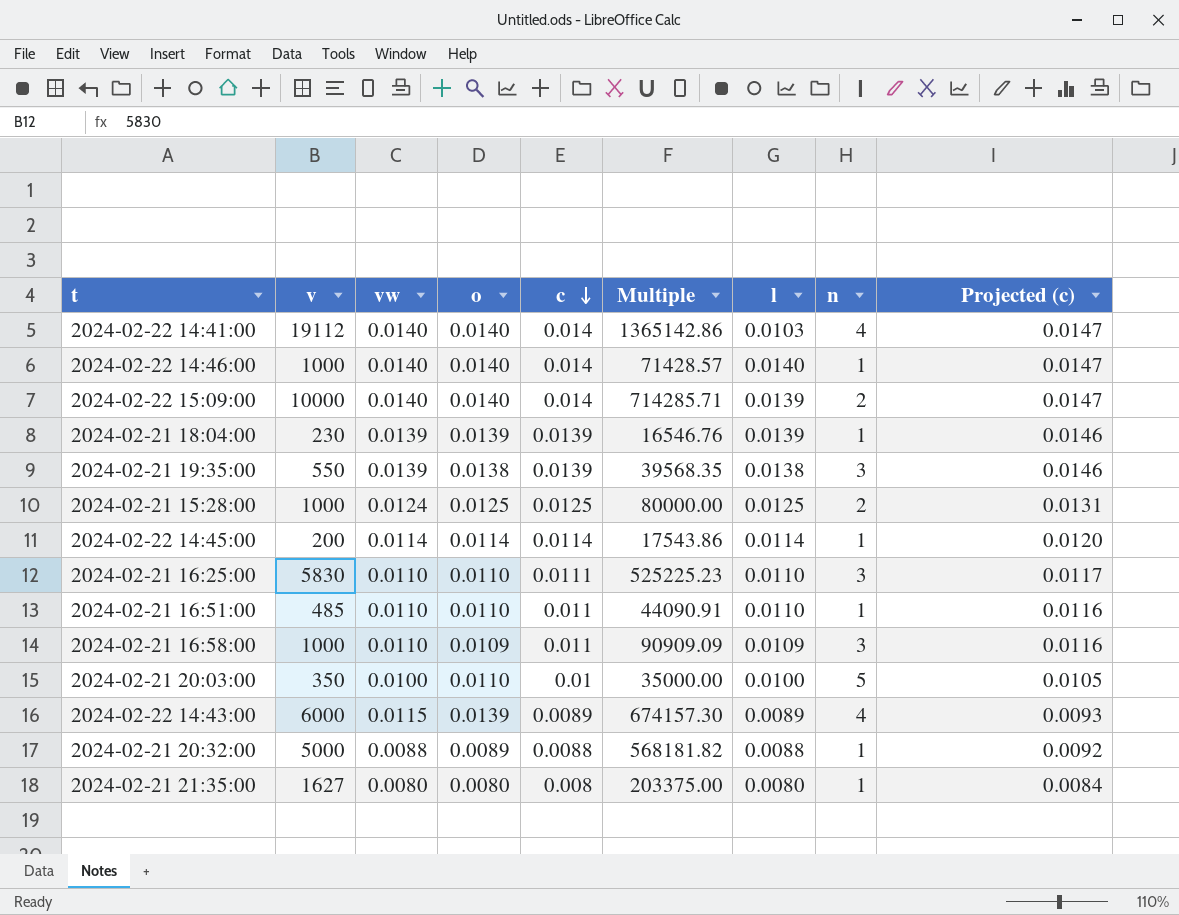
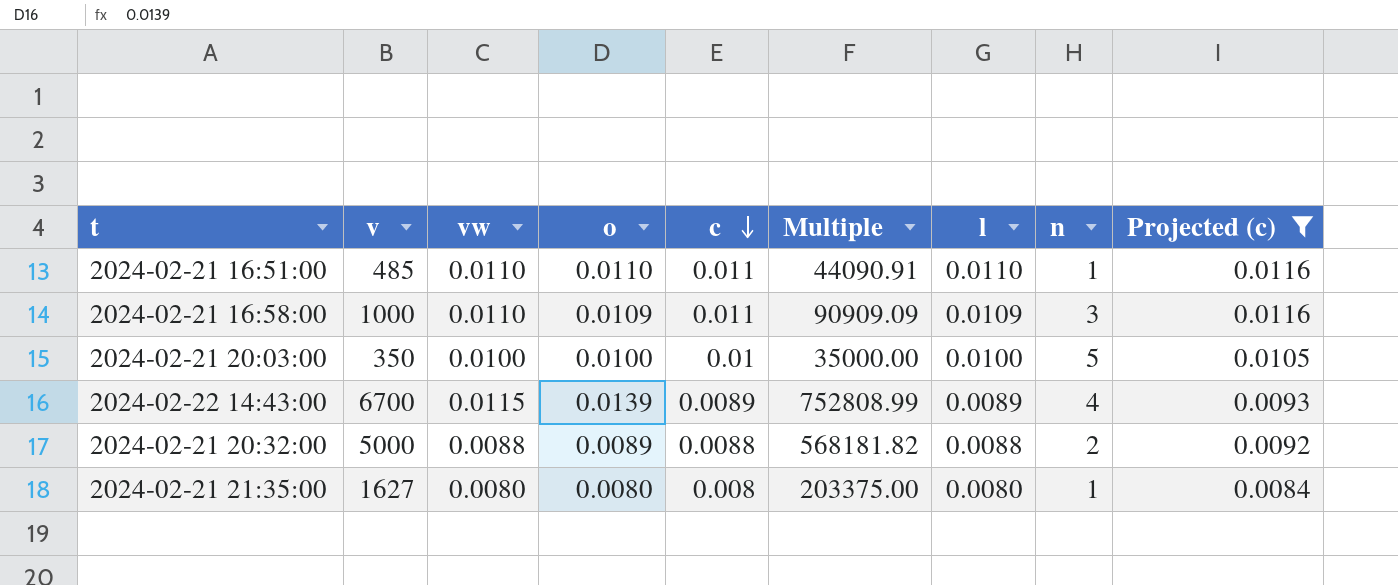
filter: none -> Projected (c) <= 0.0116
2024-02-21 20:03:00 | o: 0.0110 -> 0.0100
2024-02-22 14:43:00 | v: 6000 -> 6700
2024-02-22 14:43:00 | Multiple: 674157.30 -> 752808.99
2024-02-21 20:32:00 | n: 1 -> 2

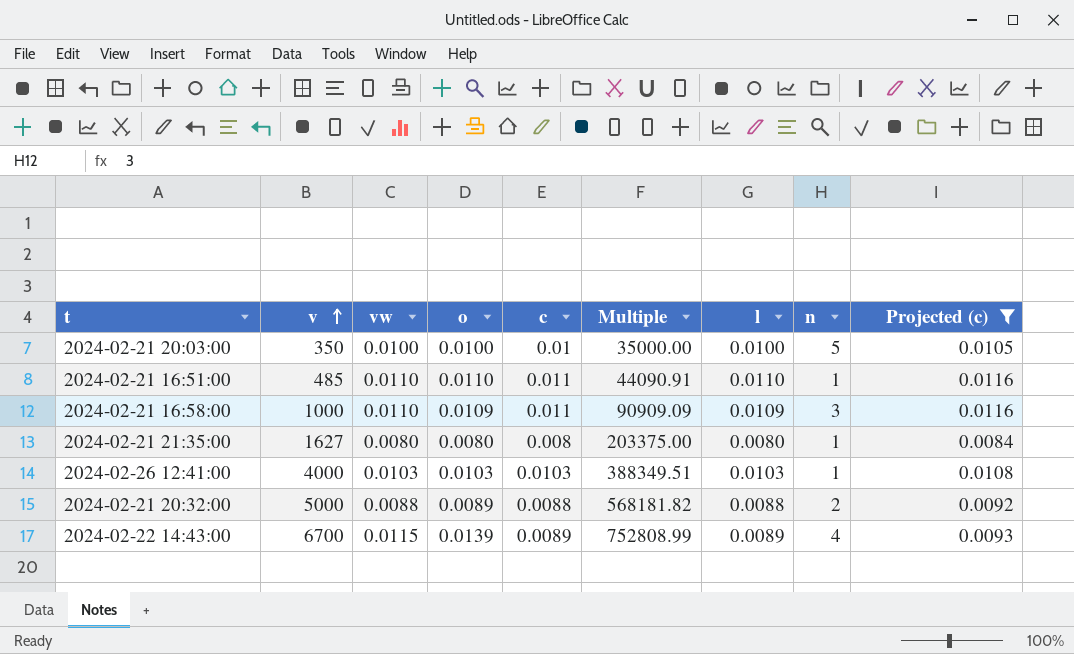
row order: c descending -> v ascending
row 2024-02-26 12:41:00: none -> 4000 | 0.0103 | 0.0103 | 0.0103 | 388349.51 | 0.0103 | 1 | 0.0108

